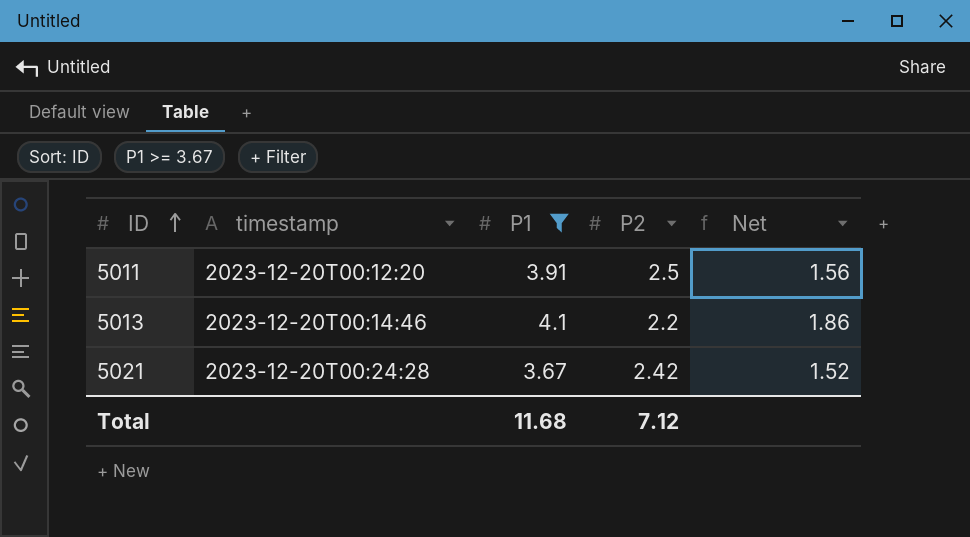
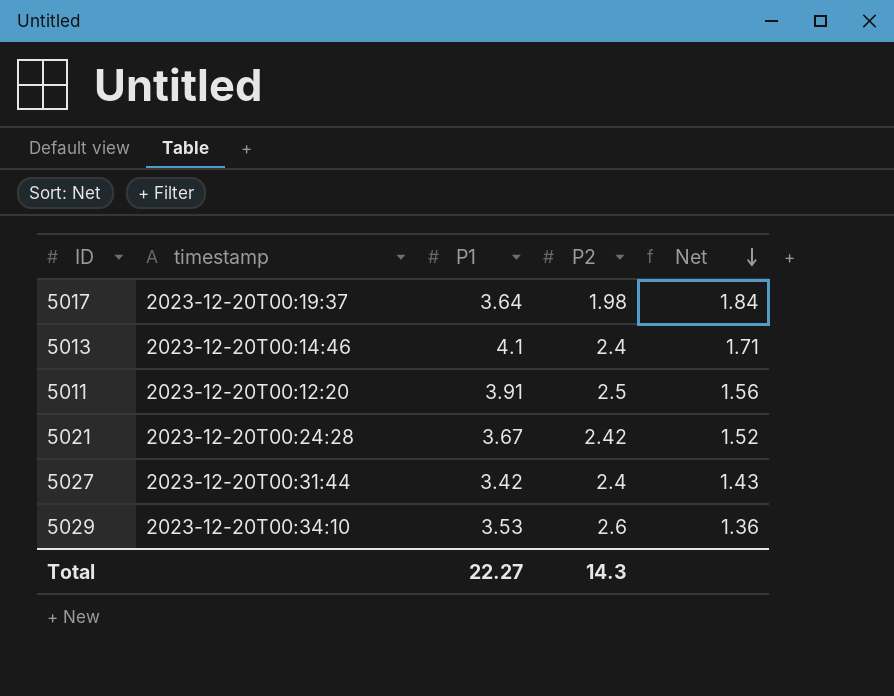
filter: P1 >= 3.67 -> none
row order: ID ascending -> Net descending
5013 | P2: 2.2 -> 2.4
5013 | Net: 1.86 -> 1.71
Total | P1: 11.68 -> 22.27
Total | P2: 7.12 -> 14.3

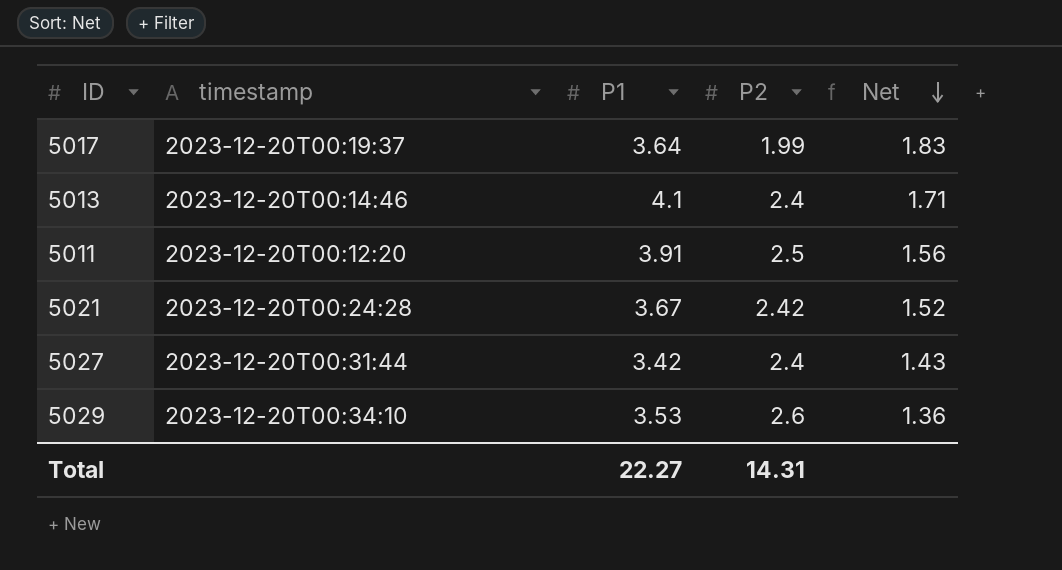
5017 | P2: 1.98 -> 1.99
5017 | Net: 1.84 -> 1.83
Total | P2: 14.3 -> 14.31

